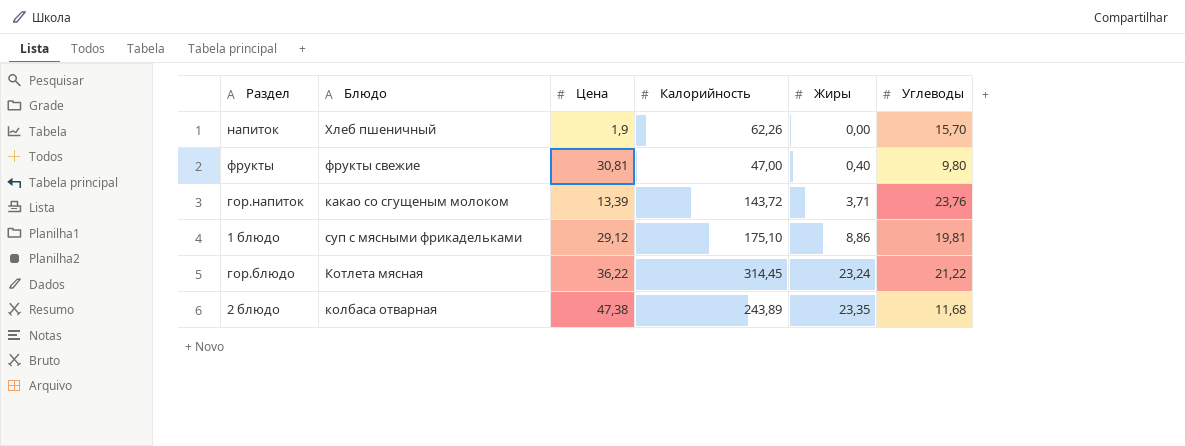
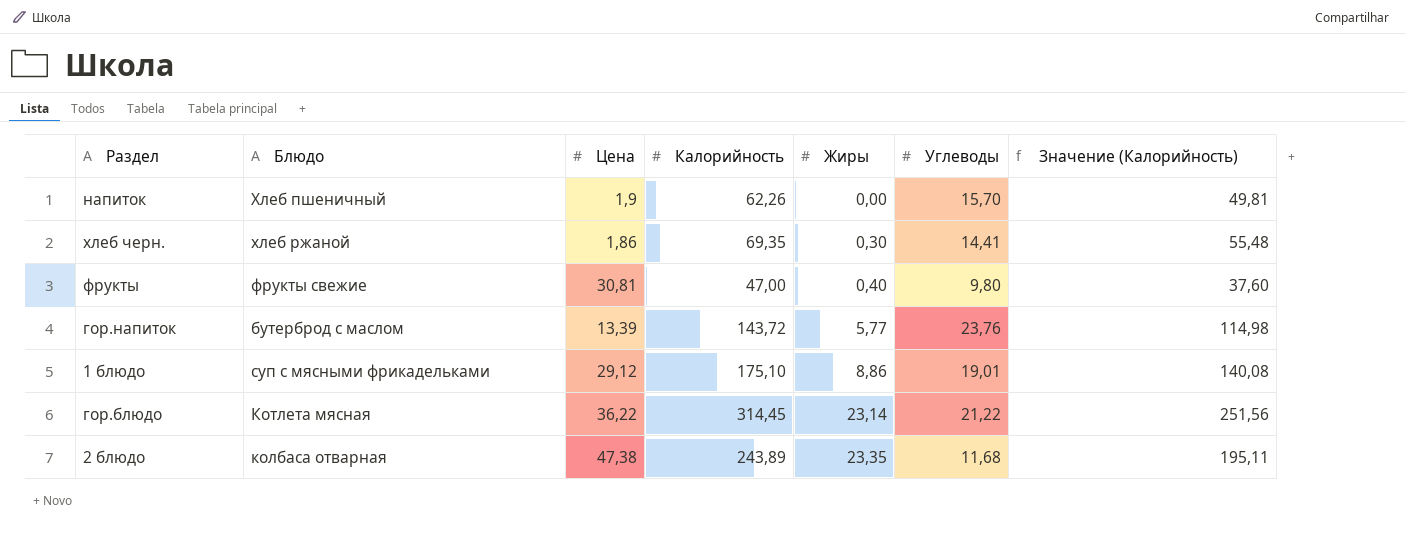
column Значение (Калорийность) | formula: none -> [Калорийность] * 0,8
row хлеб черн.: none -> хлеб ржаной | 1,86 | 69,35 | 0,30 | 14,41 | 55,48
гор.напиток | Блюдо: какао со сгущеным молоком -> бутерброд с маслом
гор.напиток | Жиры: 3,71 -> 5,77
1 блюдо | Углеводы: 19,81 -> 19,01
гор.блюдо | Жиры: 23,24 -> 23,14

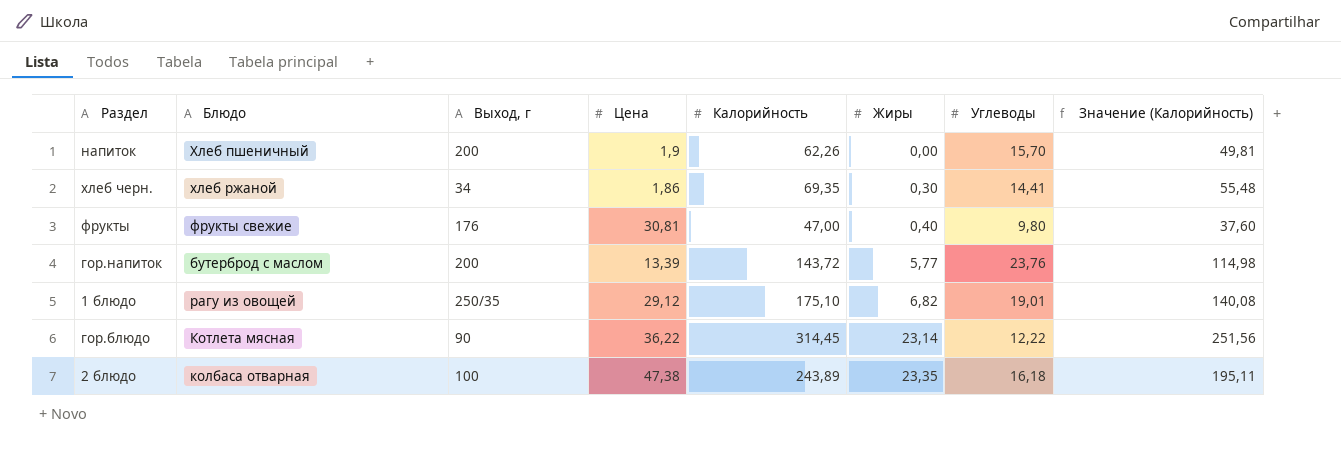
column Выход, г | position: none -> 3
1 блюдо | Блюдо: суп с мясными фрикадельками -> рагу из овощей
1 блюдо | Жиры: 8,86 -> 6,82
гор.блюдо | Углеводы: 21,22 -> 12,22
2 блюдо | Углеводы: 11,68 -> 16,18

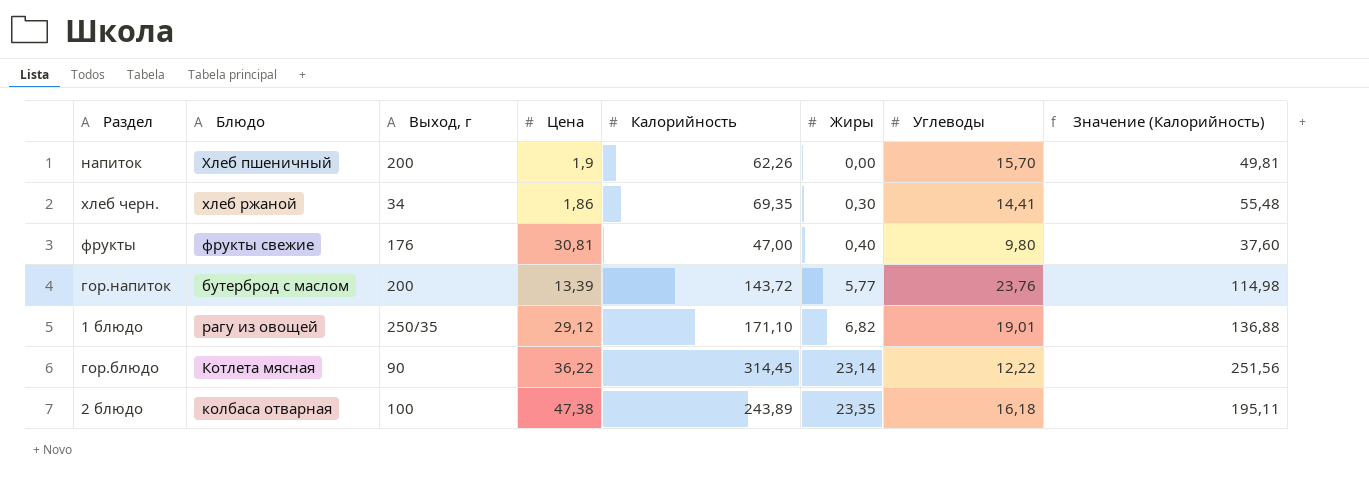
1 блюдо | Калорийность: 175,10 -> 171,10
1 блюдо | Значение (Калорийность): 140,08 -> 136,88

